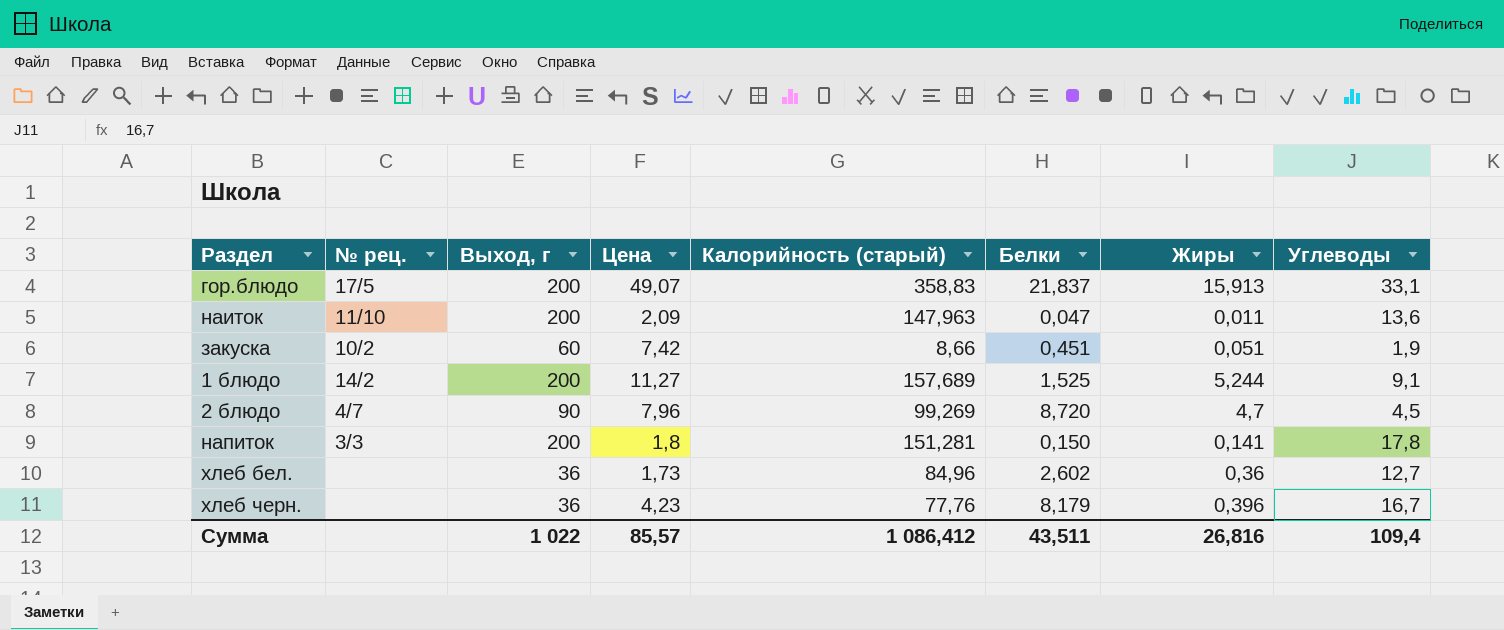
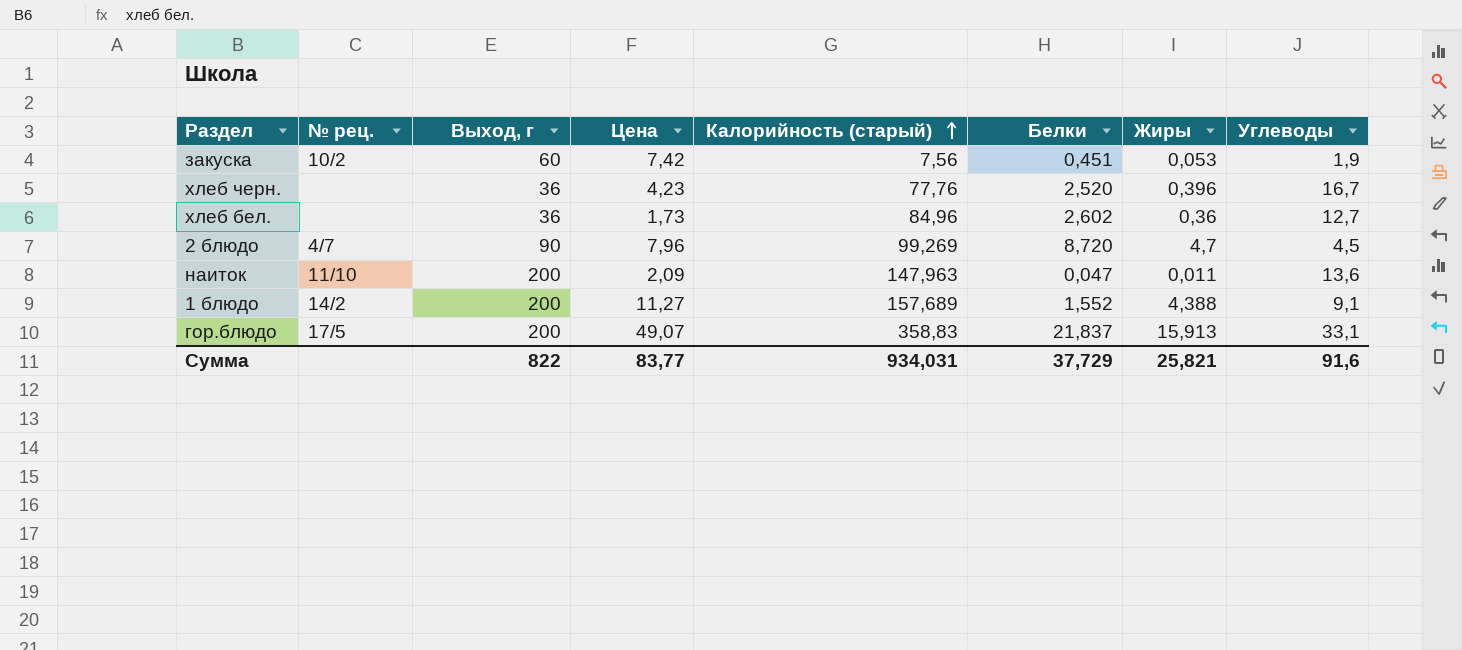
row order: none -> Калорийность (старый) ascending
row напиток: 3/3 | 200 | 1,8 | 151,281 | 0,150 | 0,141 | 17,8 -> none
закуска | Калорийность (старый): 8,66 -> 7,56
закуска | Жиры: 0,051 -> 0,053
хлеб черн. | Белки: 8,179 -> 2,520
1 блюдо | Белки: 1,525 -> 1,552
1 блюдо | Жиры: 5,244 -> 4,388
Сумма | Выход, г: 1 022 -> 822
Сумма | Цена: 85,57 -> 83,77
Сумма | Калорийность (старый): 1 086,412 -> 934,031
Сумма | Белки: 43,511 -> 37,729
Сумма | Жиры: 26,816 -> 25,821
Сумма | Углеводы: 109,4 -> 91,6

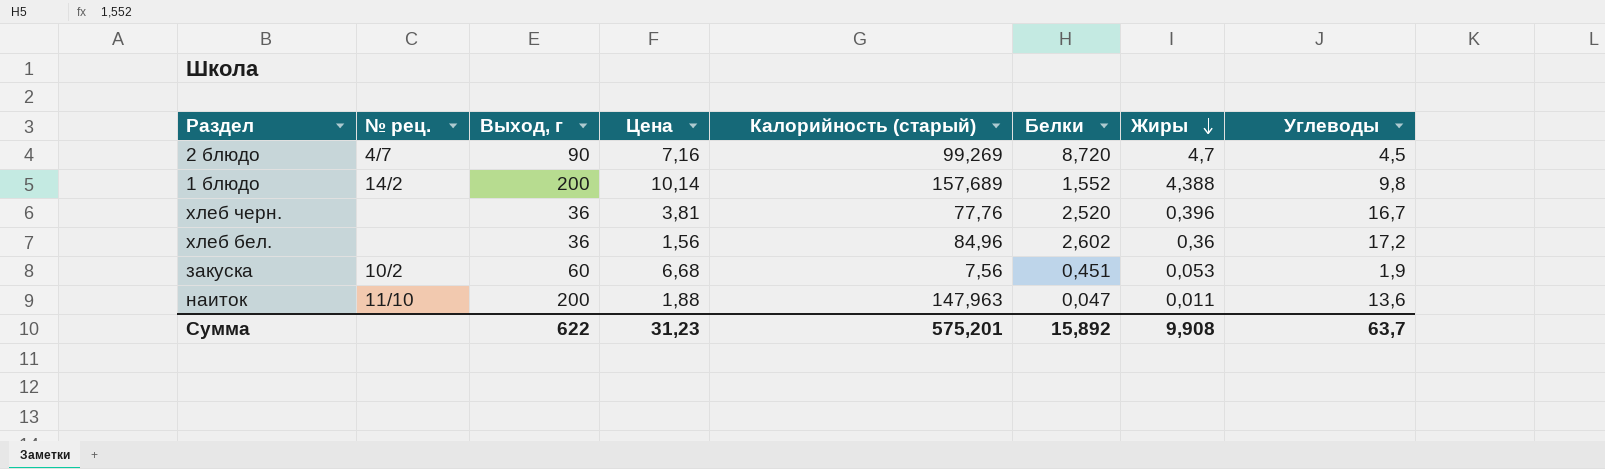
row order: Калорийность (старый) ascending -> Жиры descending
row гор.блюдо: 17/5 | 200 | 49,07 | 358,83 | 21,837 | 15,913 | 33,1 -> none
2 блюдо | Цена: 7,96 -> 7,16
1 блюдо | Цена: 11,27 -> 10,14
1 блюдо | Углеводы: 9,1 -> 9,8
хлеб черн. | Цена: 4,23 -> 3,81
хлеб бел. | Цена: 1,73 -> 1,56
хлеб бел. | Углеводы: 12,7 -> 17,2
закуска | Цена: 7,42 -> 6,68
наиток | Цена: 2,09 -> 1,88
Сумма | Выход, г: 822 -> 622
Сумма | Цена: 83,77 -> 31,23
Сумма | Калорийность (старый): 934,031 -> 575,201
Сумма | Белки: 37,729 -> 15,892
Сумма | Жиры: 25,821 -> 9,908
Сумма | Углеводы: 91,6 -> 63,7

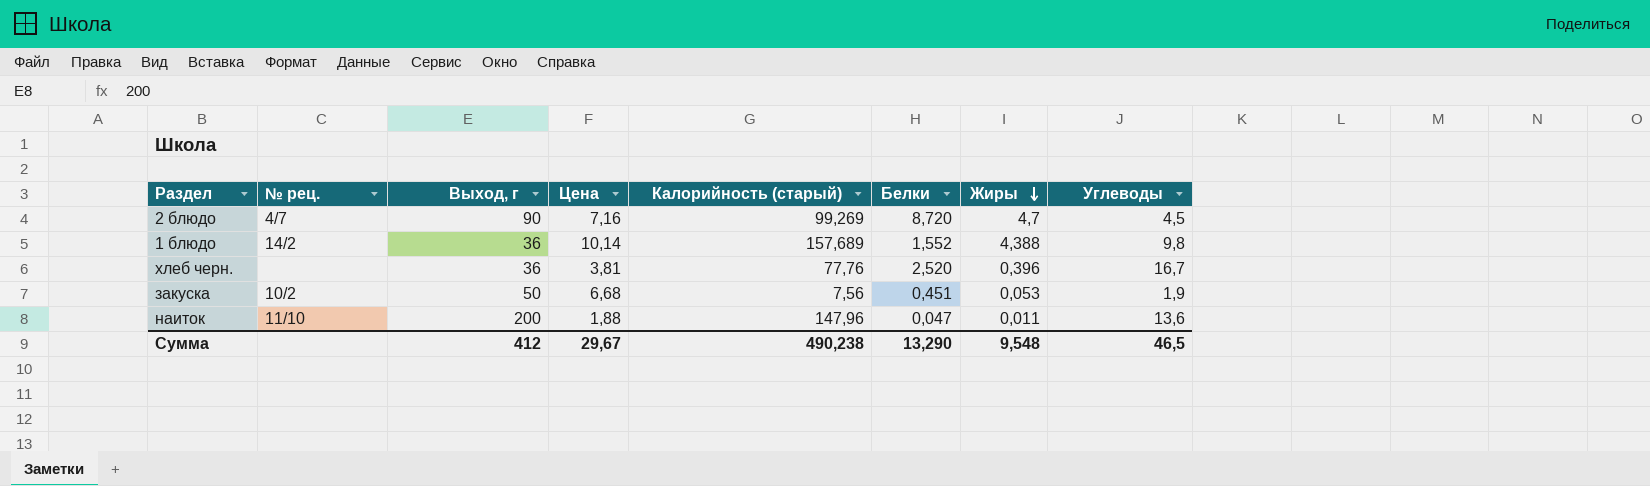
row хлеб бел.: none | 36 | 1,56 | 84,96 | 2,602 | 0,36 | 17,2 -> none
1 блюдо | Выход, г: 200 -> 36
закуска | Выход, г: 60 -> 50
наиток | Калорийность (старый): 147,963 -> 147,96
Сумма | Выход, г: 622 -> 412
Сумма | Цена: 31,23 -> 29,67
Сумма | Калорийность (старый): 575,201 -> 490,238
Сумма | Белки: 15,892 -> 13,290
Сумма | Жиры: 9,908 -> 9,548
Сумма | Углеводы: 63,7 -> 46,5

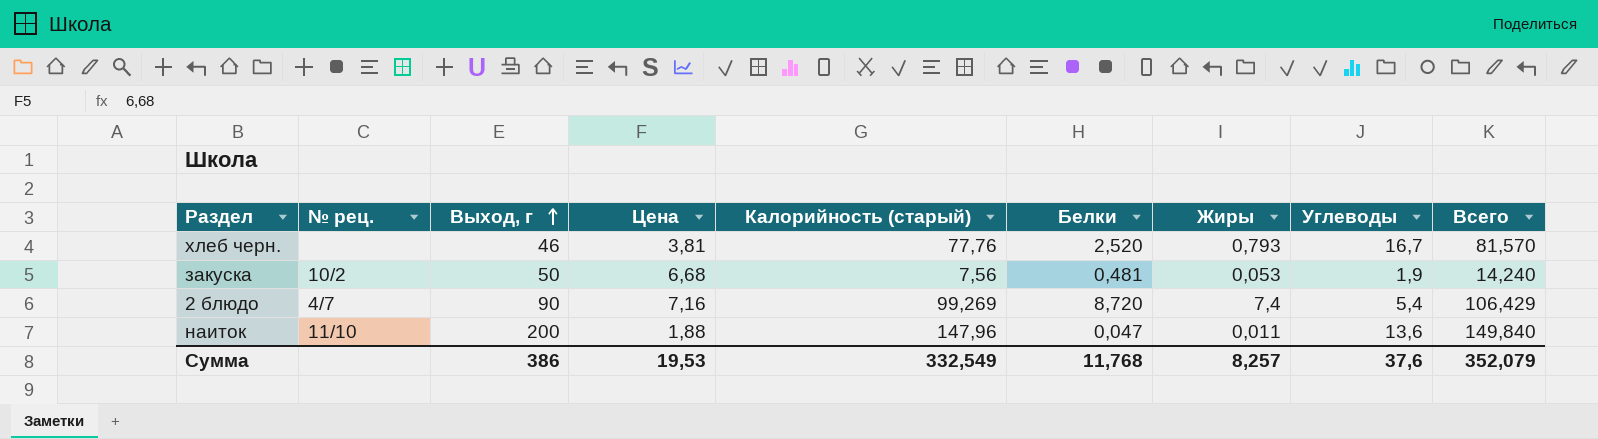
row order: Жиры descending -> Выход, г ascending
column Всего | formula: none -> [Цена] + [Калорийность (старый)]
row 1 блюдо: 14/2 | 36 | 10,14 | 157,689 | 1,552 | 4,388 | 9,8 -> none
хлеб черн. | Выход, г: 36 -> 46
хлеб черн. | Жиры: 0,396 -> 0,793
закуска | Белки: 0,451 -> 0,481
2 блюдо | Жиры: 4,7 -> 7,4
2 блюдо | Углеводы: 4,5 -> 5,4
Сумма | Выход, г: 412 -> 386
Сумма | Цена: 29,67 -> 19,53
Сумма | Калорийность (старый): 490,238 -> 332,549
Сумма | Белки: 13,290 -> 11,768
Сумма | Жиры: 9,548 -> 8,257
Сумма | Углеводы: 46,5 -> 37,6

